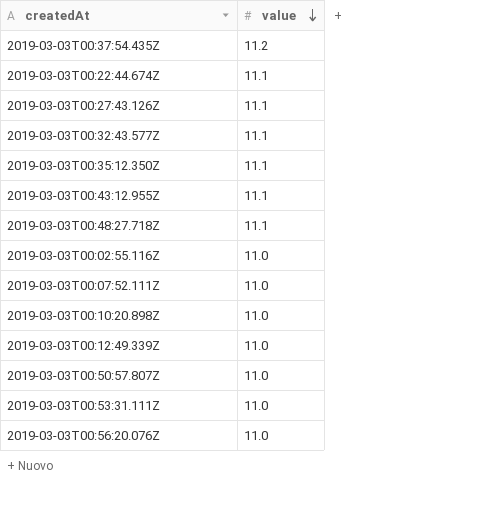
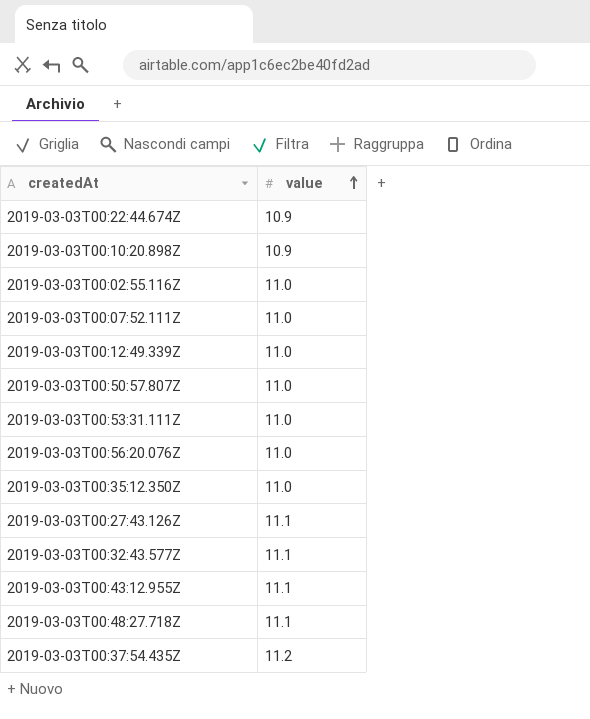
row order: value descending -> value ascending
2019-03-03T00:22:44.674Z | value: 11.1 -> 10.9
2019-03-03T00:10:20.898Z | value: 11.0 -> 10.9
2019-03-03T00:35:12.350Z | value: 11.1 -> 11.0

